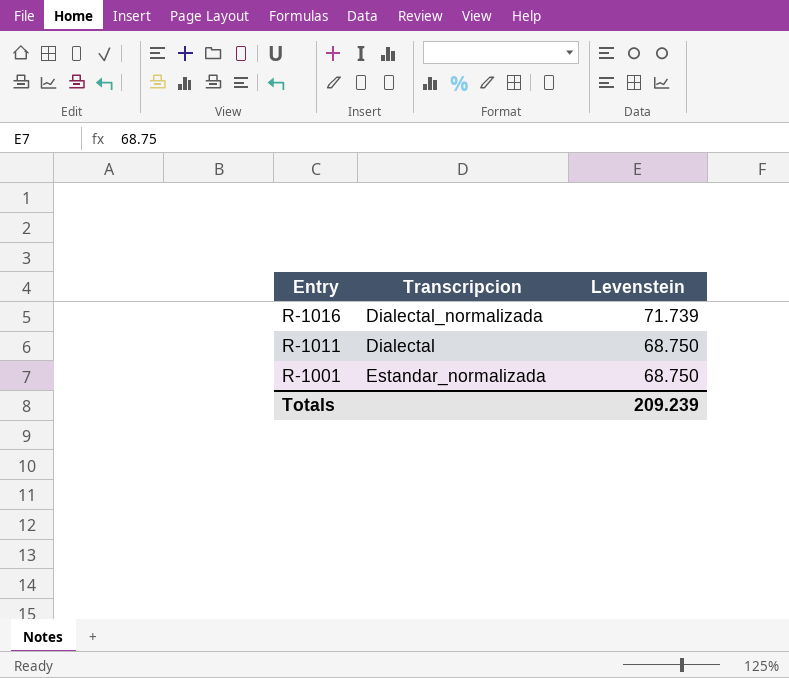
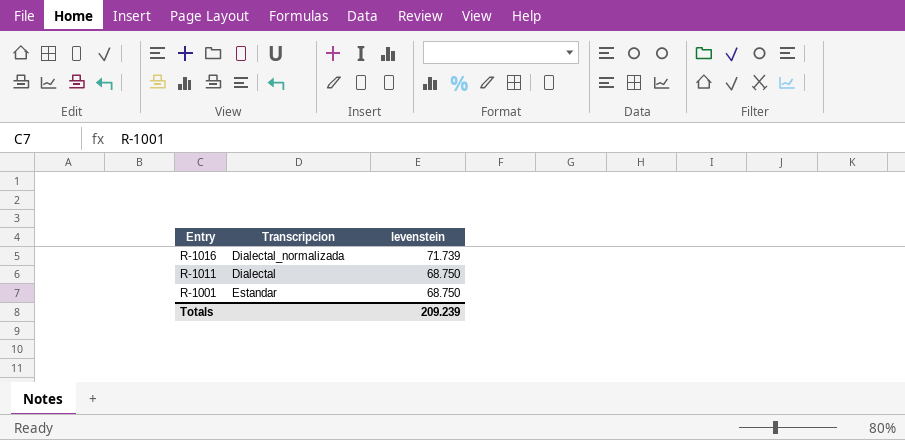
column name: Levenstein -> levenstein
R-1001 | Transcripcion: Estandar_normalizada -> Estandar

